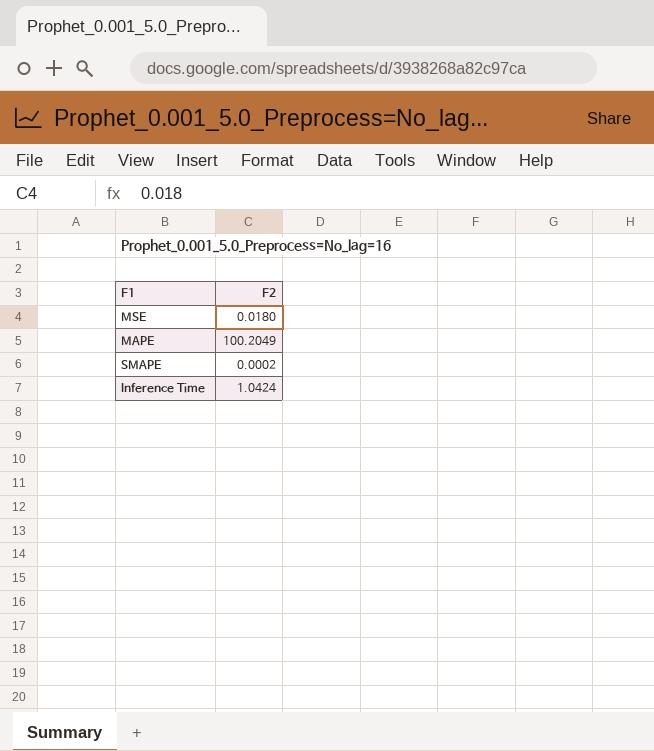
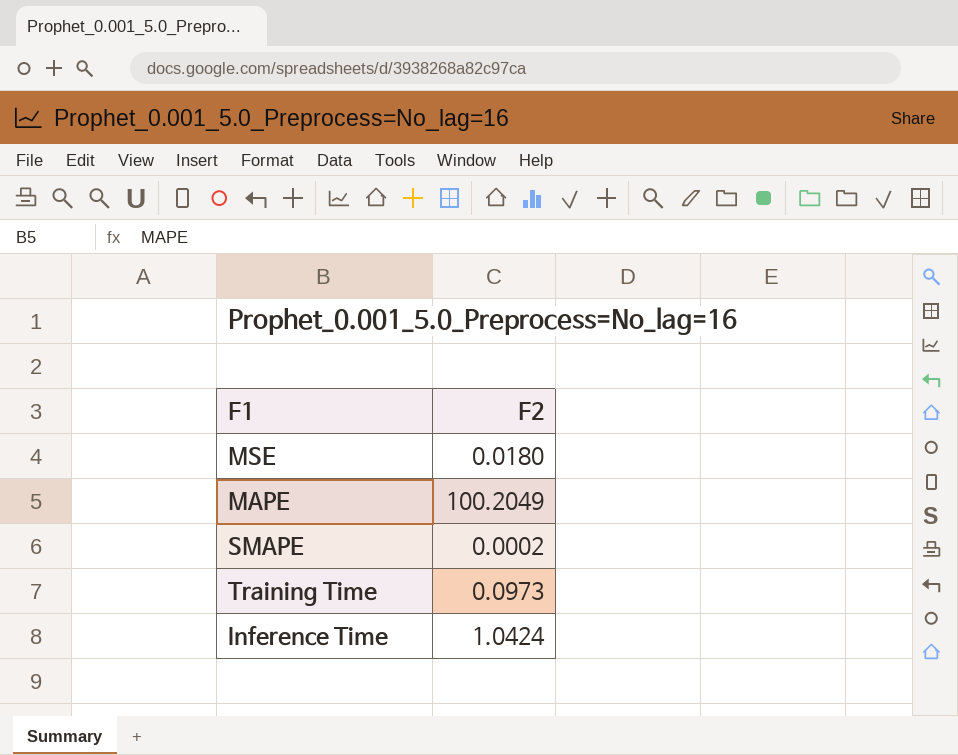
row Training Time: none -> 0.0973

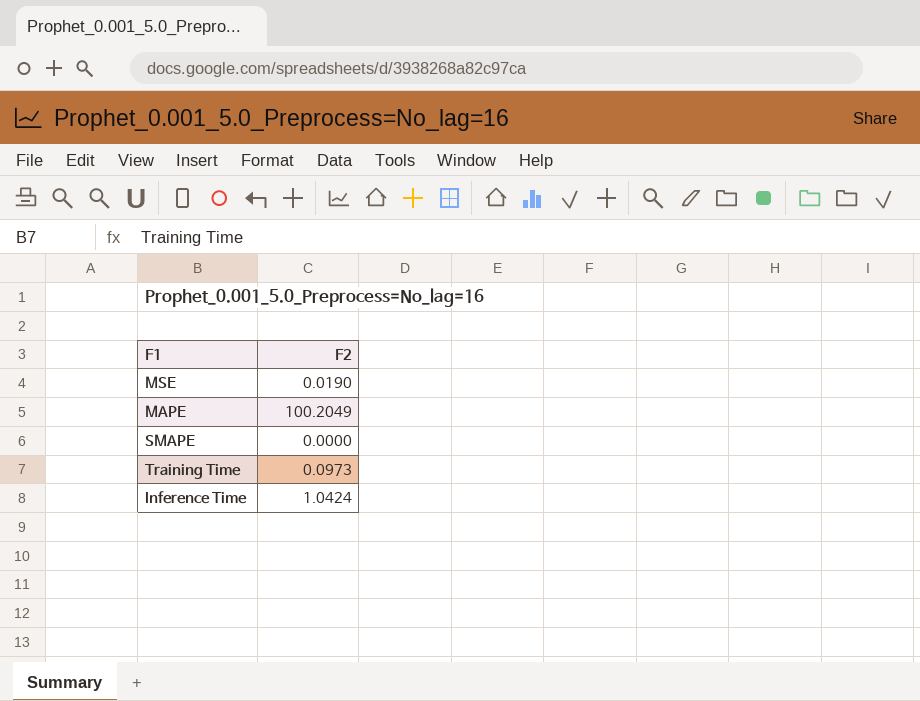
MSE | F2: 0.0180 -> 0.0190
SMAPE | F2: 0.0002 -> 0.0000

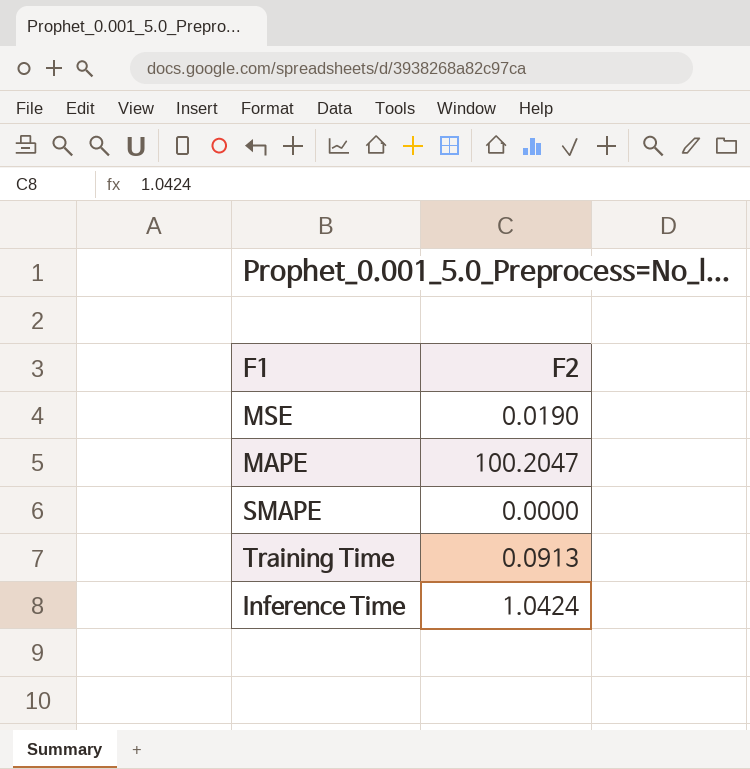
MAPE | F2: 100.2049 -> 100.2047
Training Time | F2: 0.0973 -> 0.0913

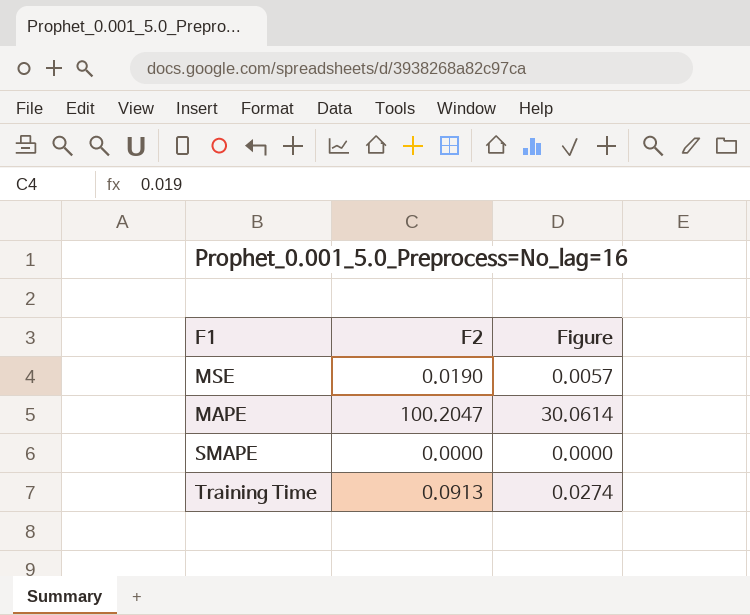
column Figure | formula: none -> [F2] * 0.3
row Inference Time: 1.0424 -> none

